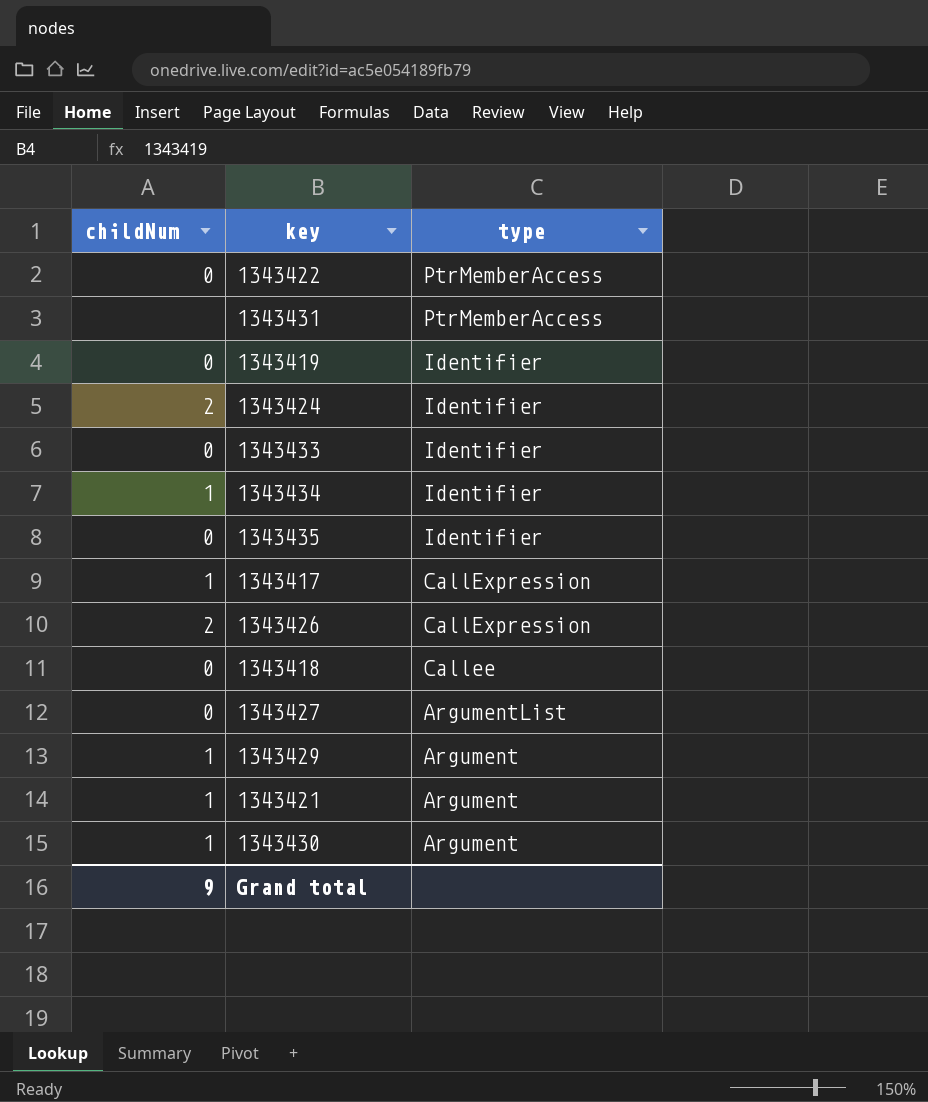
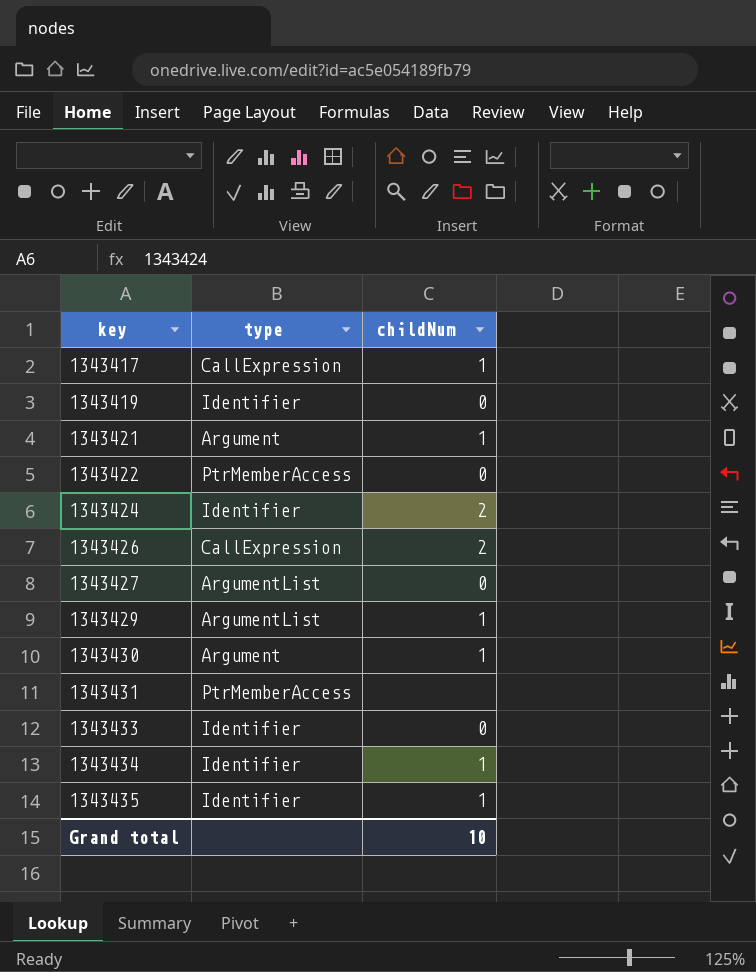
row order: type descending -> key ascending
column childNum | position: 1 -> 3
row 1343418: 0 | Callee -> none
1343429 | type: Argument -> ArgumentList
1343435 | childNum: 0 -> 1
Grand total | childNum: 9 -> 10

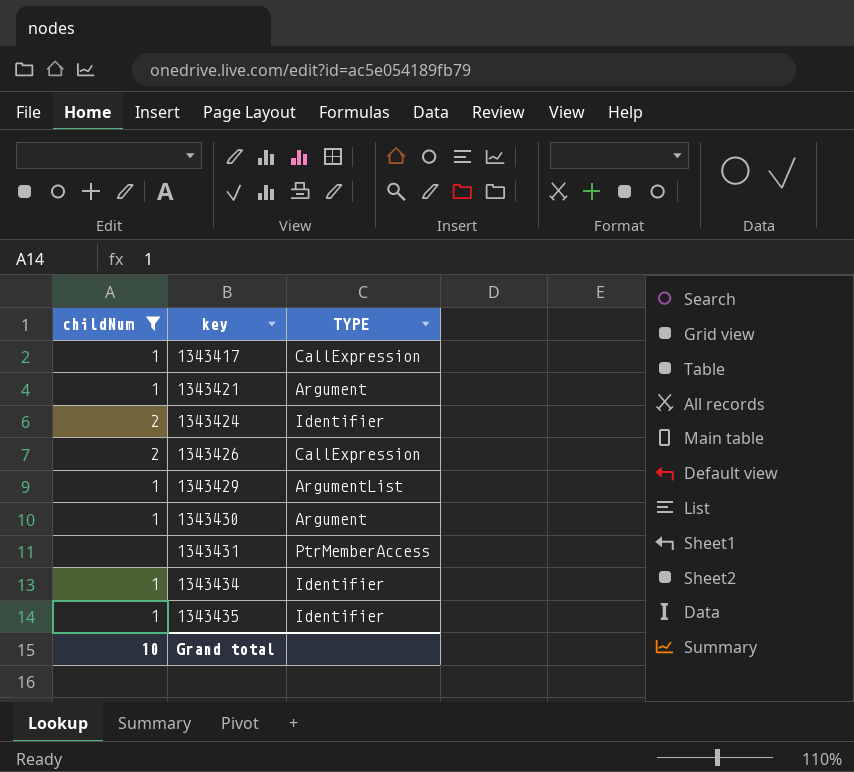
filter: none -> childNum != 0
column childNum | position: 3 -> 1
column name: type -> TYPE

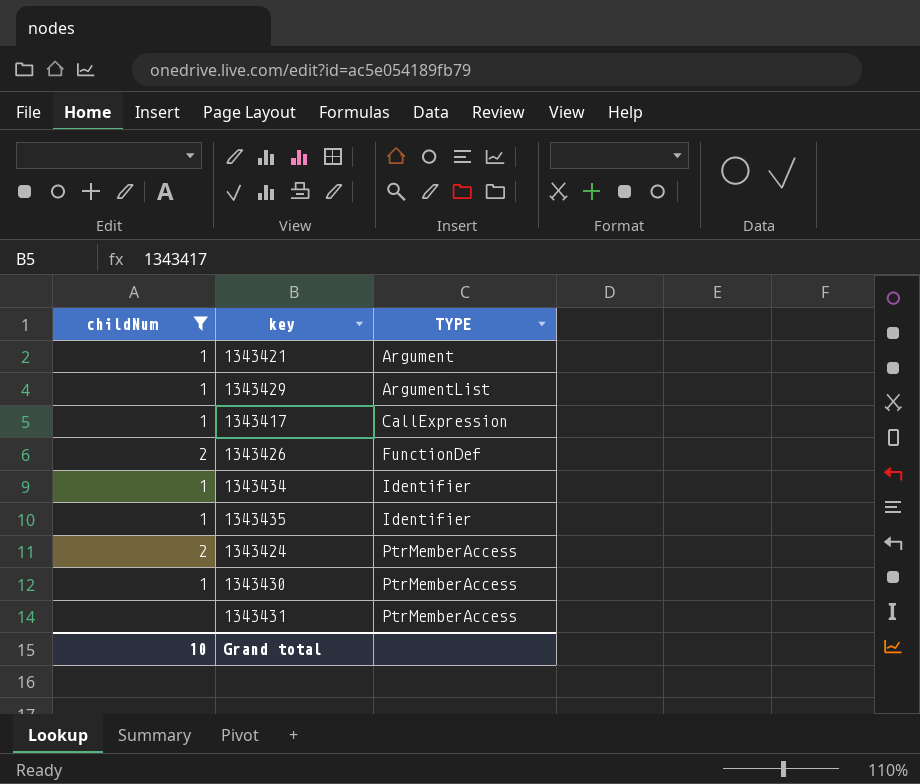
row order: key ascending -> TYPE ascending
1343426 | TYPE: CallExpression -> FunctionDef
1343424 | TYPE: Identifier -> PtrMemberAccess
1343430 | TYPE: Argument -> PtrMemberAccess

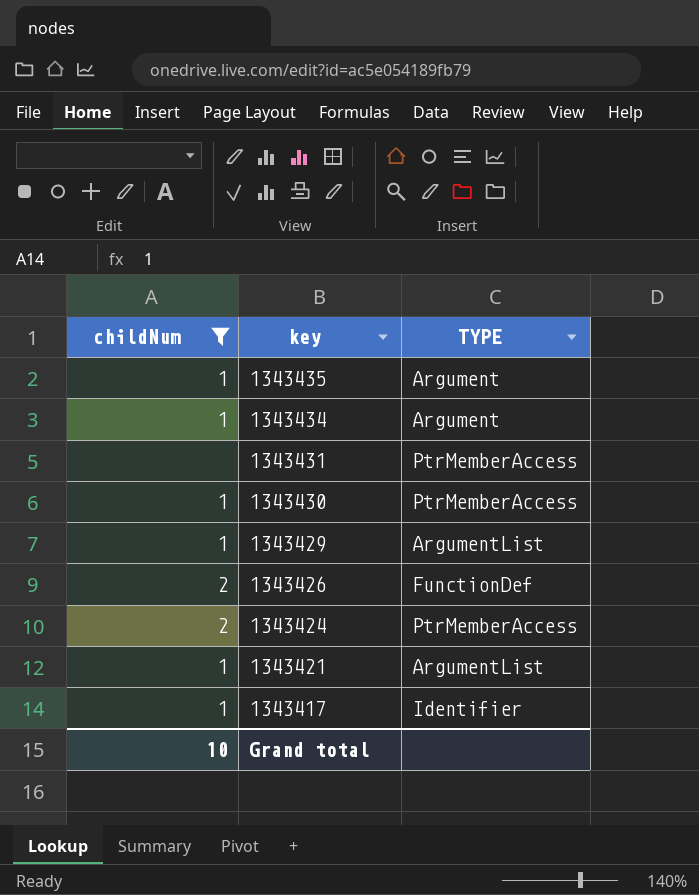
row order: TYPE ascending -> key descending
1343435 | TYPE: Identifier -> Argument
1343434 | TYPE: Identifier -> Argument
1343421 | TYPE: Argument -> ArgumentList
1343417 | TYPE: CallExpression -> Identifier

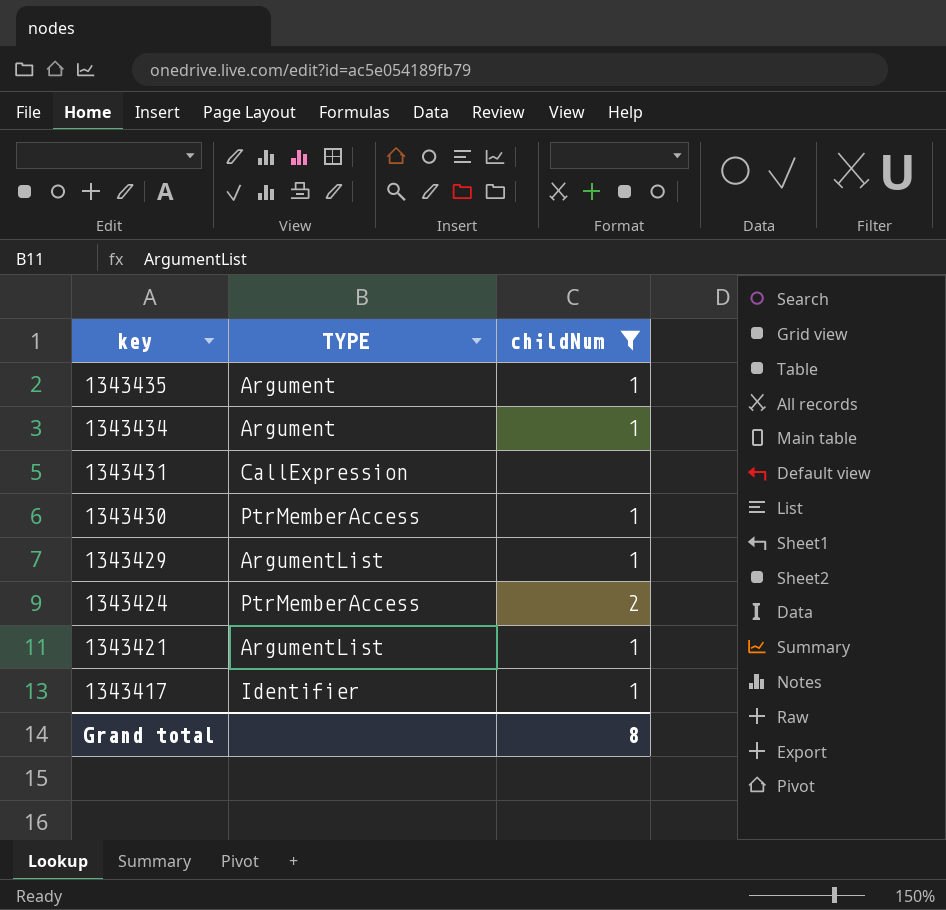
column childNum | position: 1 -> 3
row 1343426: 2 | FunctionDef -> none
1343431 | TYPE: PtrMemberAccess -> CallExpression
Grand total | childNum: 10 -> 8

